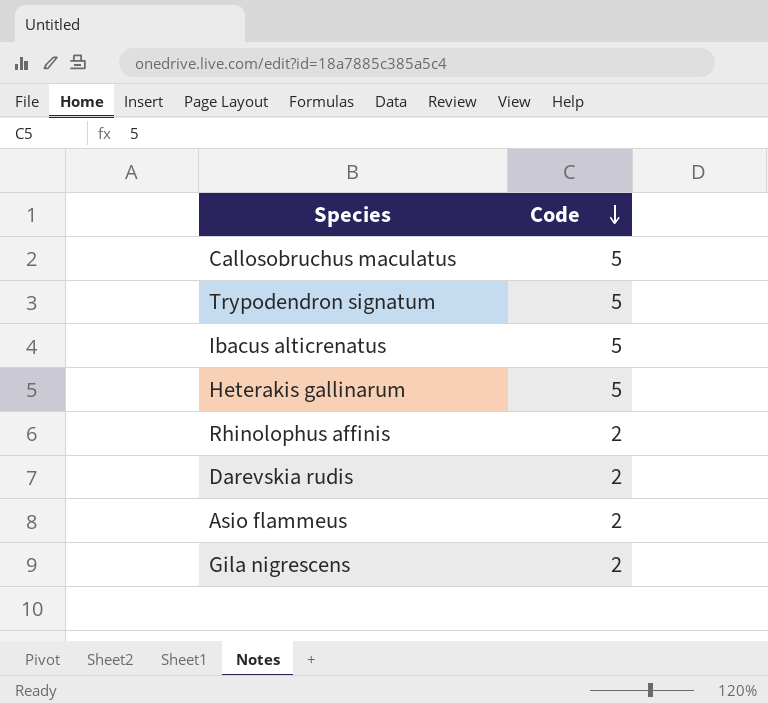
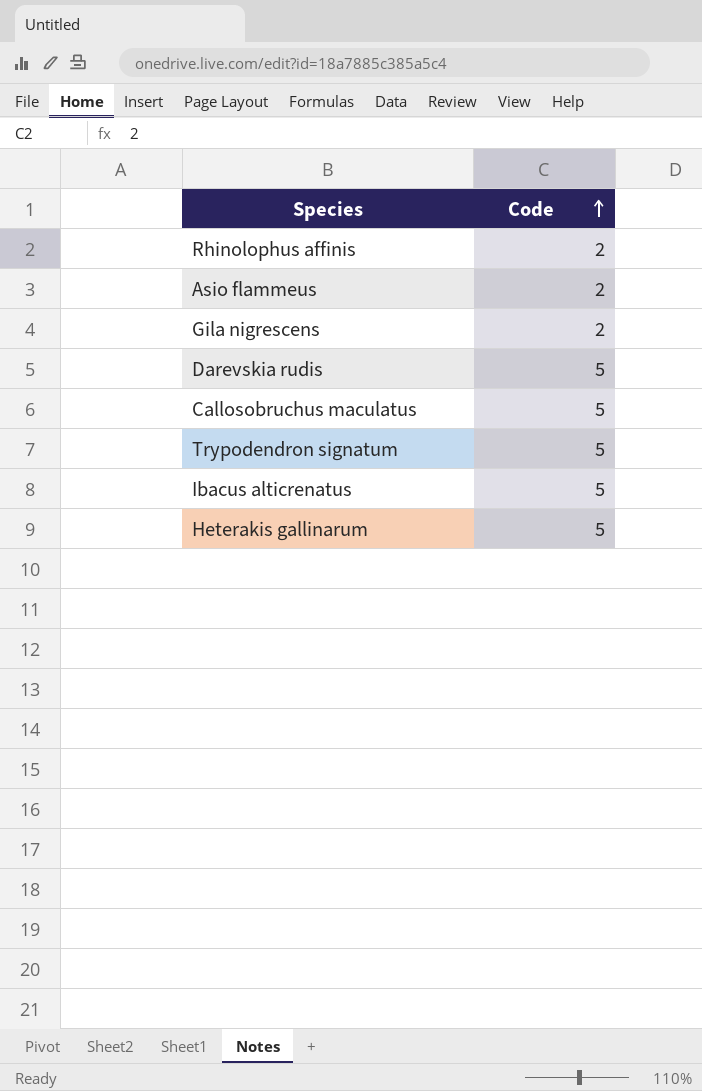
row order: Code descending -> Code ascending
Darevskia rudis | Code: 2 -> 5

